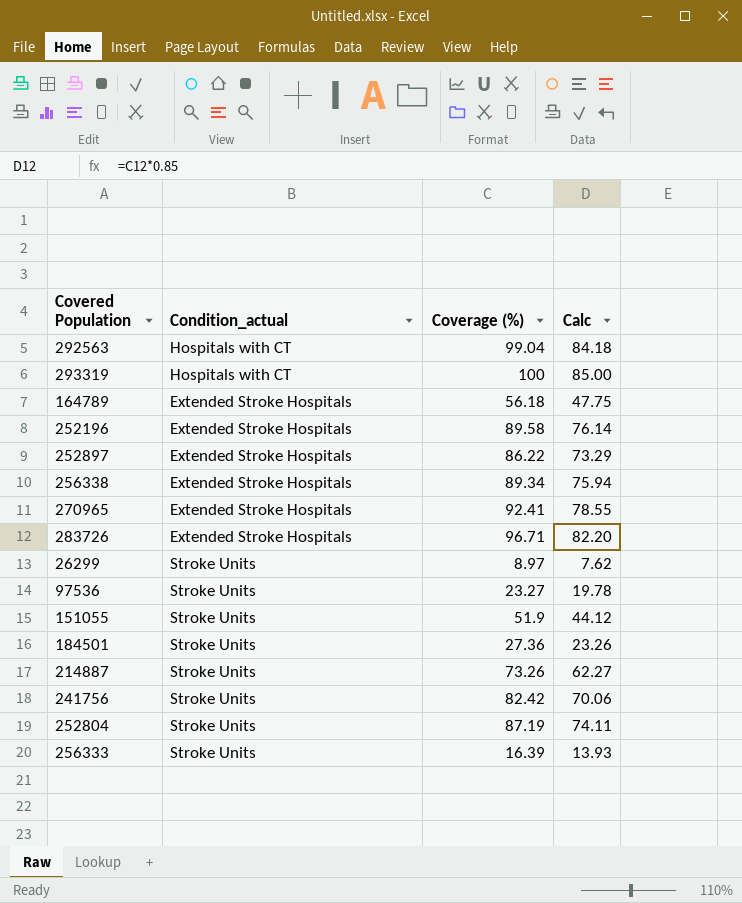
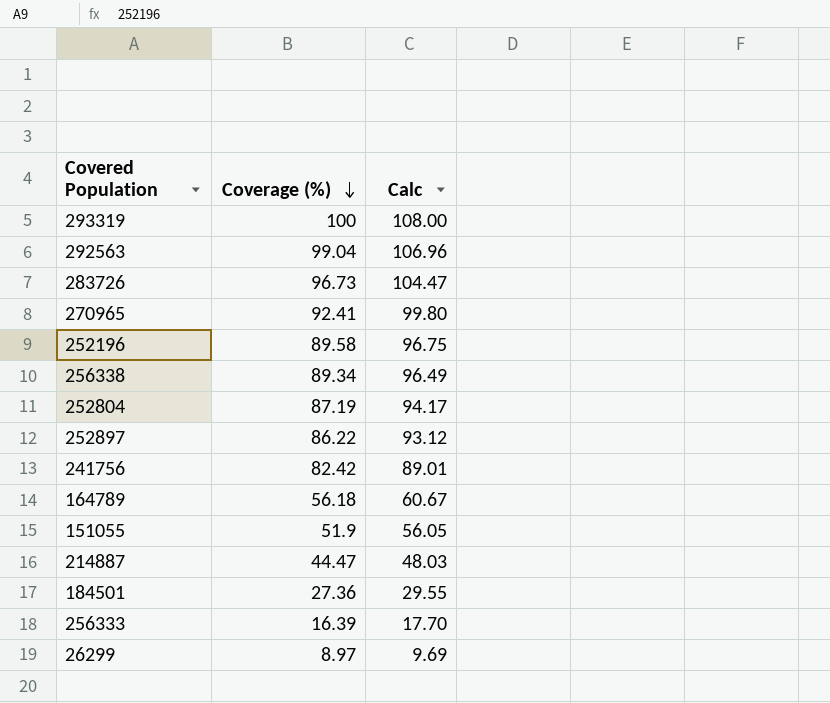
row order: none -> Coverage (%) descending
column Condition_actual | position: 2 -> none
column Calc | formula: [Coverage (%)] * 0.85 -> [Coverage (%)] * 1.08
row 97536: Stroke Units | 23.27 | 19.78 -> none
283726 | Coverage (%): 96.71 -> 96.73
214887 | Coverage (%): 73.26 -> 44.47

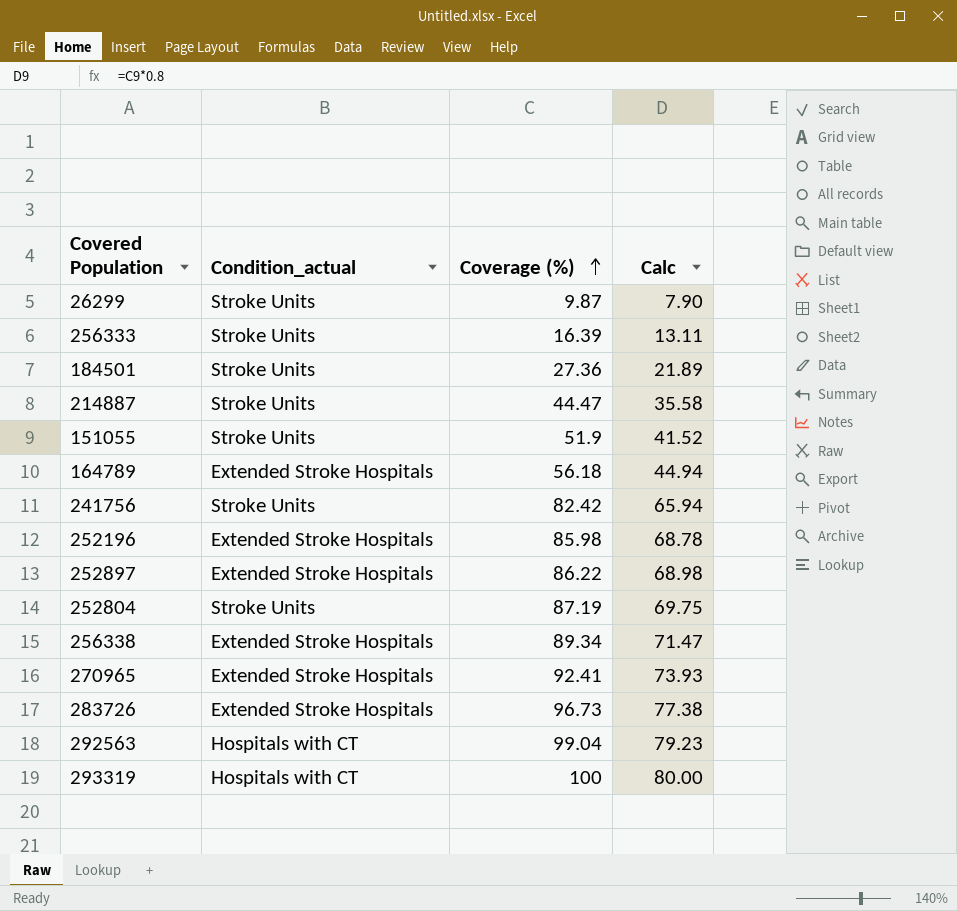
row order: Coverage (%) descending -> Coverage (%) ascending
column Condition_actual | position: none -> 2
column Calc | formula: [Coverage (%)] * 1.08 -> [Coverage (%)] * 0.8
26299 | Coverage (%): 8.97 -> 9.87
252196 | Coverage (%): 89.58 -> 85.98

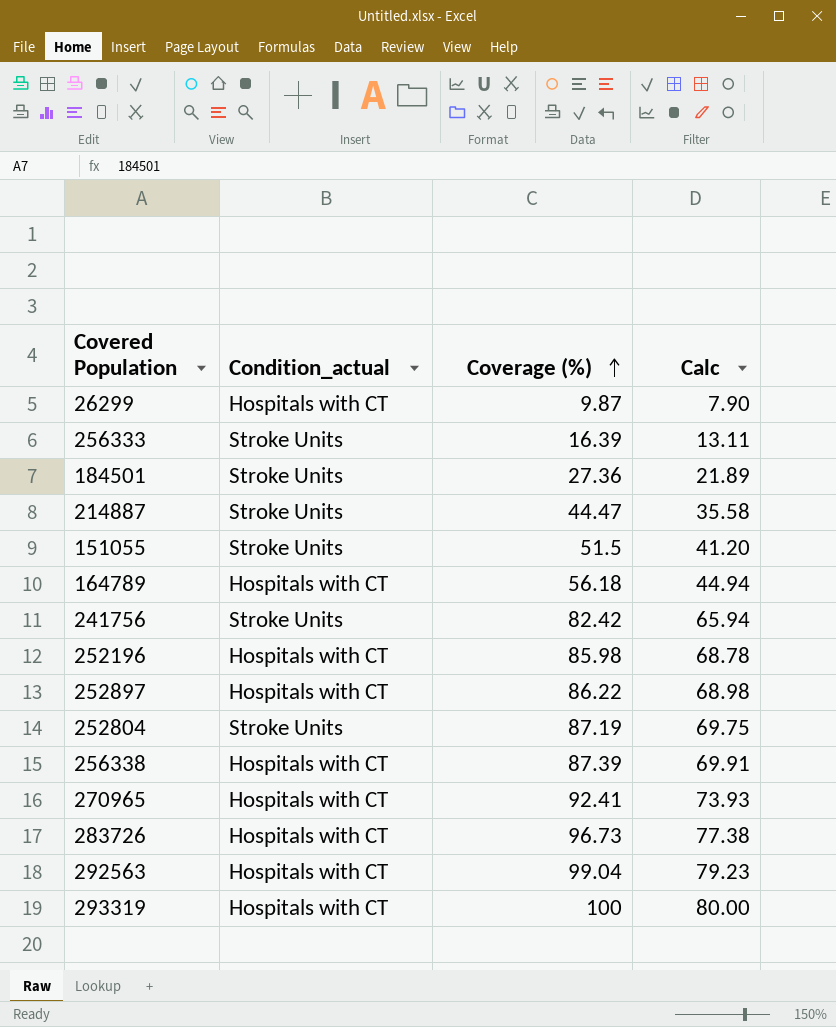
26299 | Condition_actual: Stroke Units -> Hospitals with CT
151055 | Coverage (%): 51.9 -> 51.5
151055 | Calc: 41.52 -> 41.20
164789 | Condition_actual: Extended Stroke Hospitals -> Hospitals with CT
252196 | Condition_actual: Extended Stroke Hospitals -> Hospitals with CT
252897 | Condition_actual: Extended Stroke Hospitals -> Hospitals with CT
256338 | Condition_actual: Extended Stroke Hospitals -> Hospitals with CT
256338 | Coverage (%): 89.34 -> 87.39
256338 | Calc: 71.47 -> 69.91
270965 | Condition_actual: Extended Stroke Hospitals -> Hospitals with CT
283726 | Condition_actual: Extended Stroke Hospitals -> Hospitals with CT

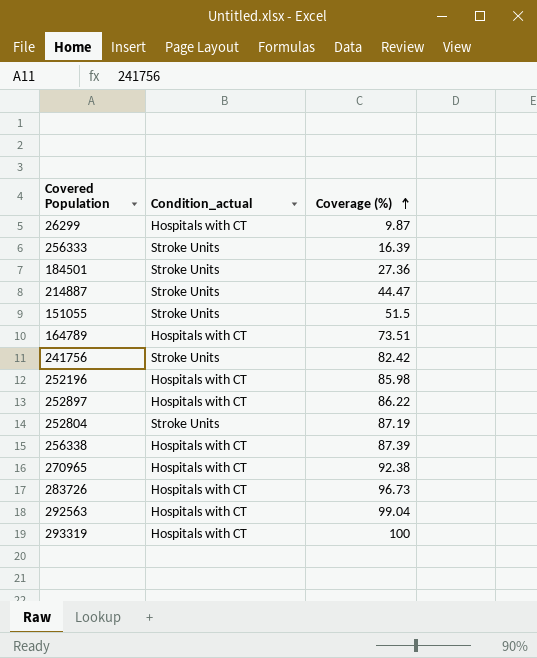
column Calc | formula: [Coverage (%)] * 0.8 -> none
164789 | Coverage (%): 56.18 -> 73.51
270965 | Coverage (%): 92.41 -> 92.38

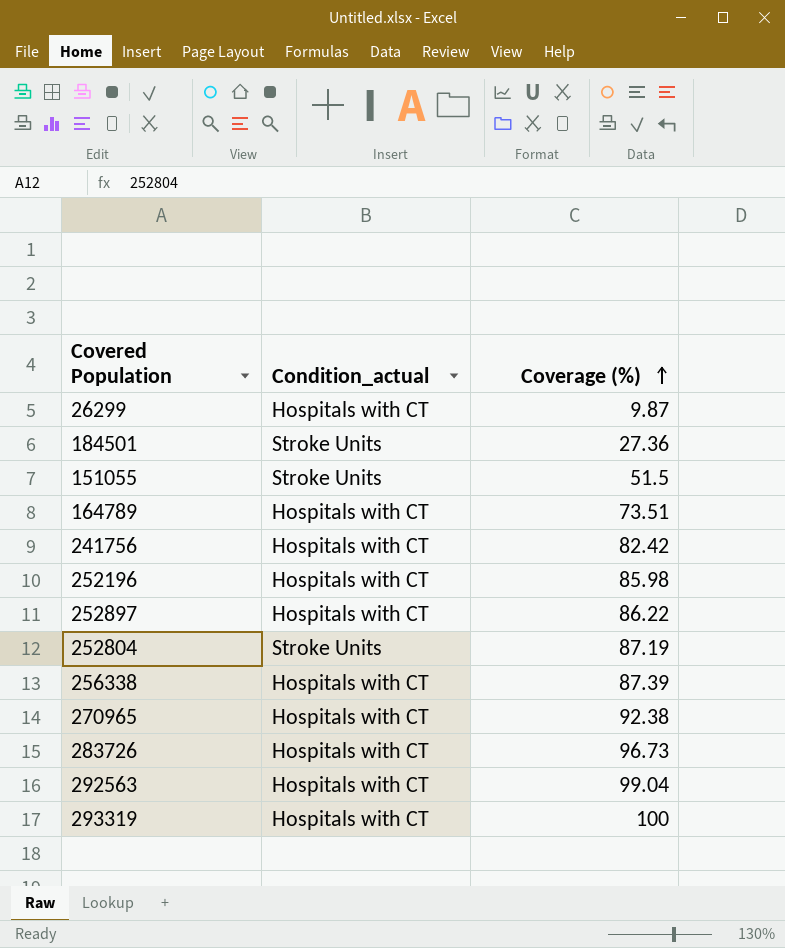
row 256333: Stroke Units | 16.39 -> none
row 214887: Stroke Units | 44.47 -> none
241756 | Condition_actual: Stroke Units -> Hospitals with CT

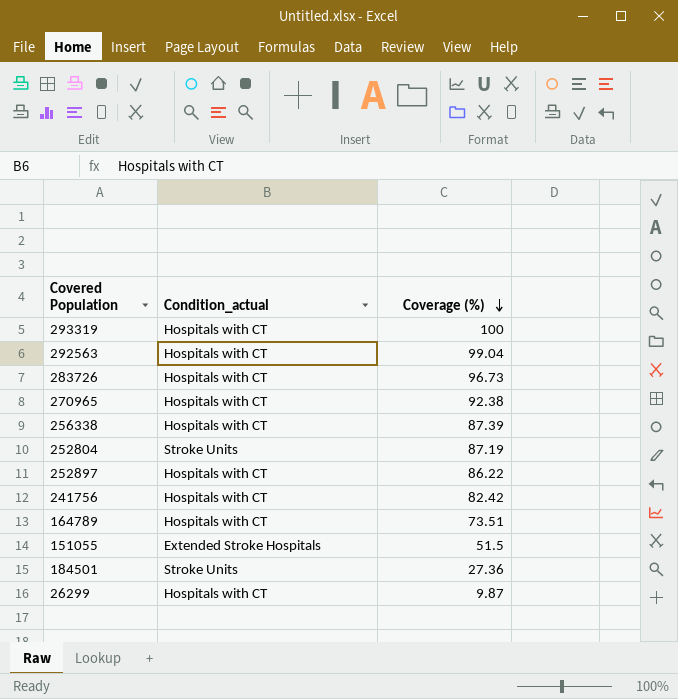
row order: Coverage (%) ascending -> Coverage (%) descending
row 252196: Hospitals with CT | 85.98 -> none
151055 | Condition_actual: Stroke Units -> Extended Stroke Hospitals

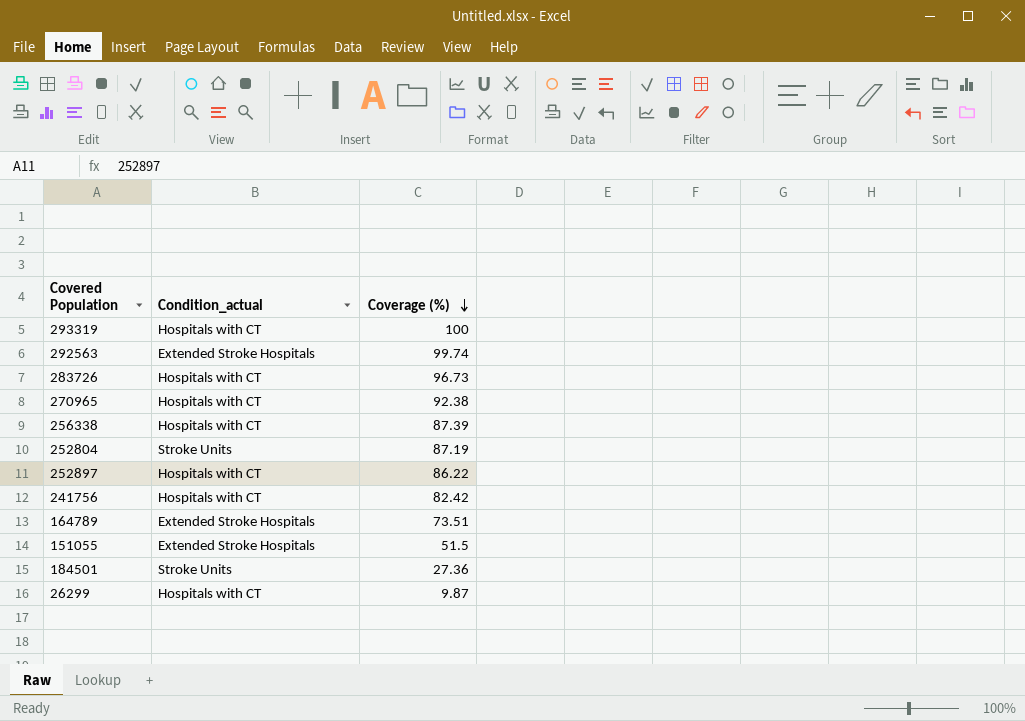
292563 | Condition_actual: Hospitals with CT -> Extended Stroke Hospitals
292563 | Coverage (%): 99.04 -> 99.74
164789 | Condition_actual: Hospitals with CT -> Extended Stroke Hospitals

